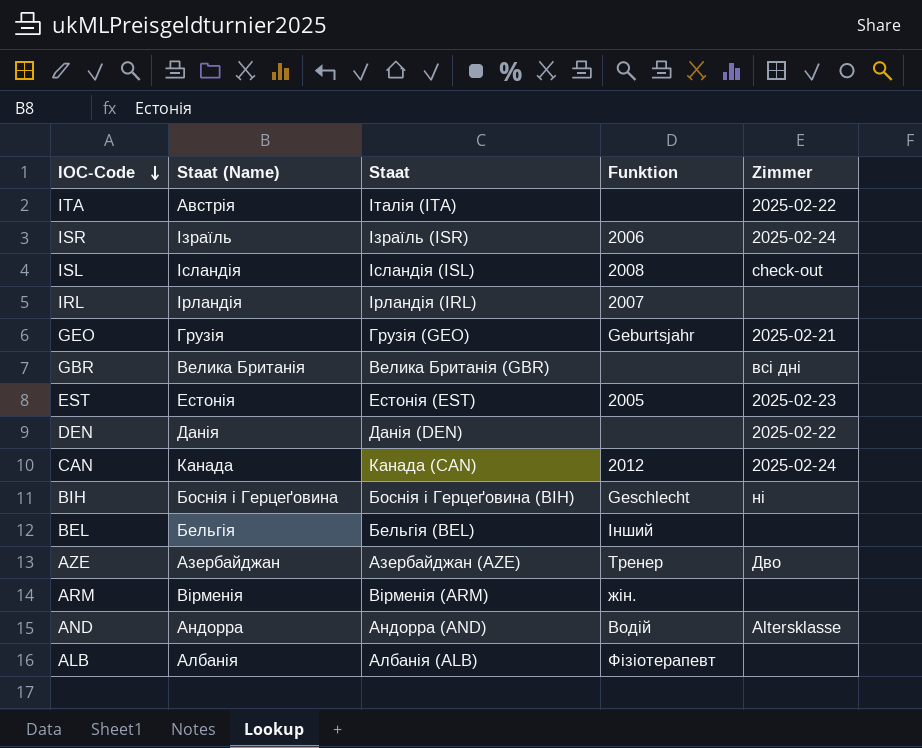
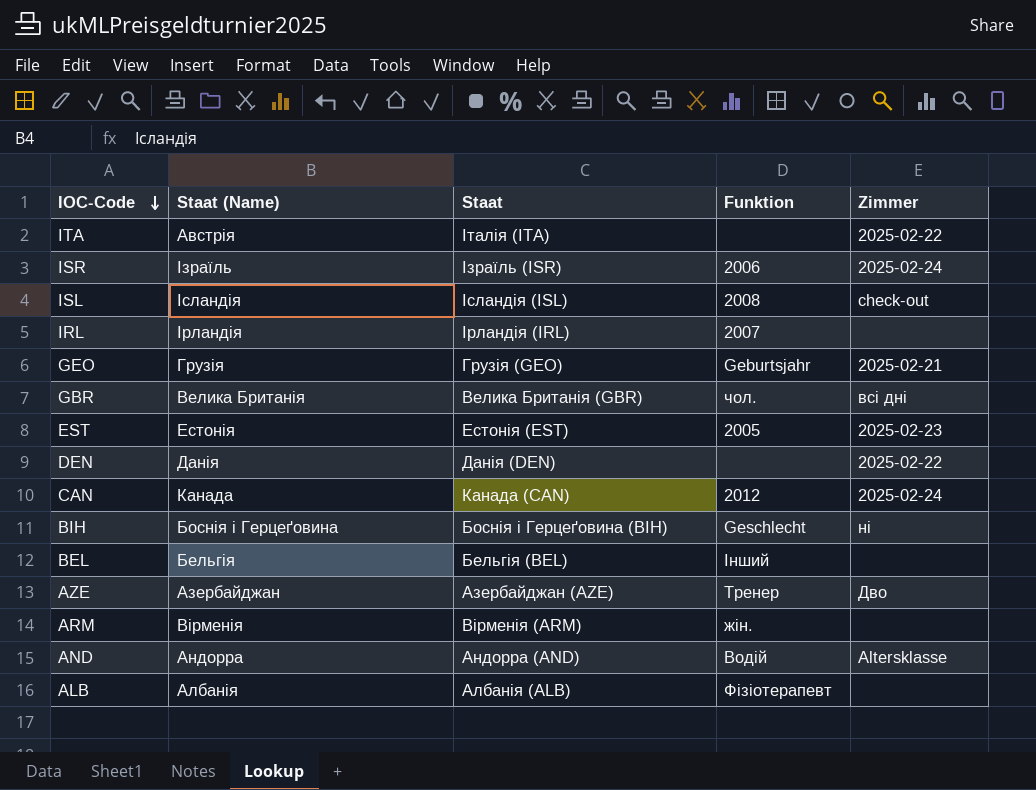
GBR | Funktion: none -> чол.

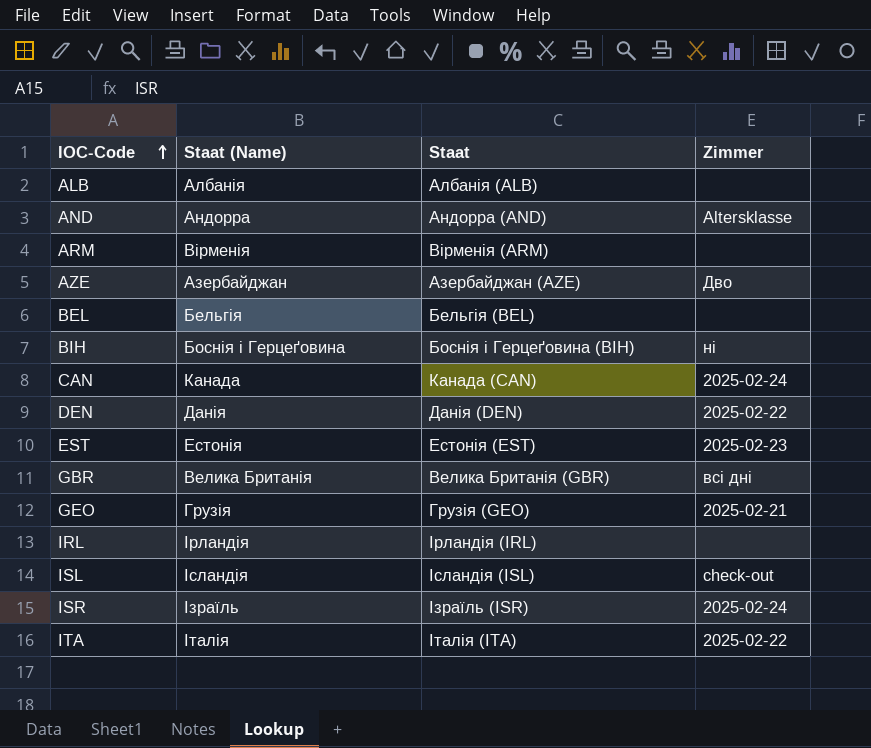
row order: IOC-Code descending -> IOC-Code ascending
column Funktion | position: 4 -> none
ITA | Staat (Name): Австрія -> Італія

